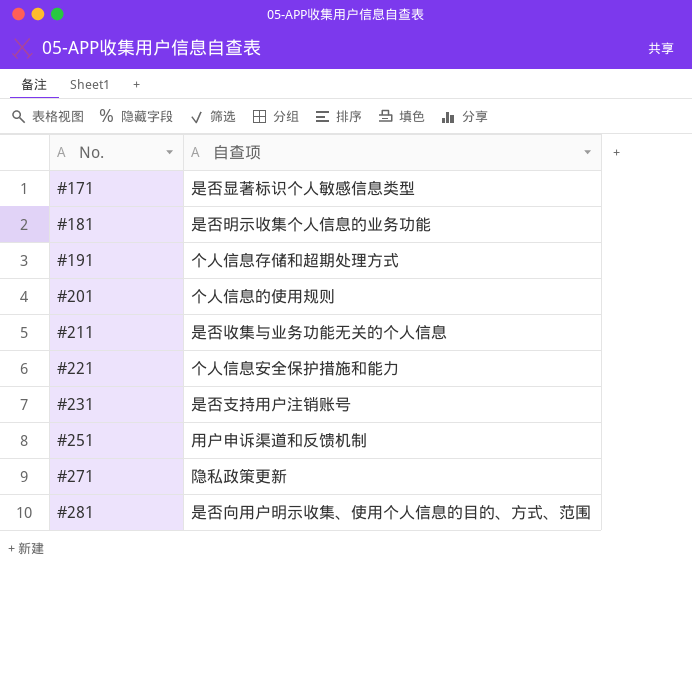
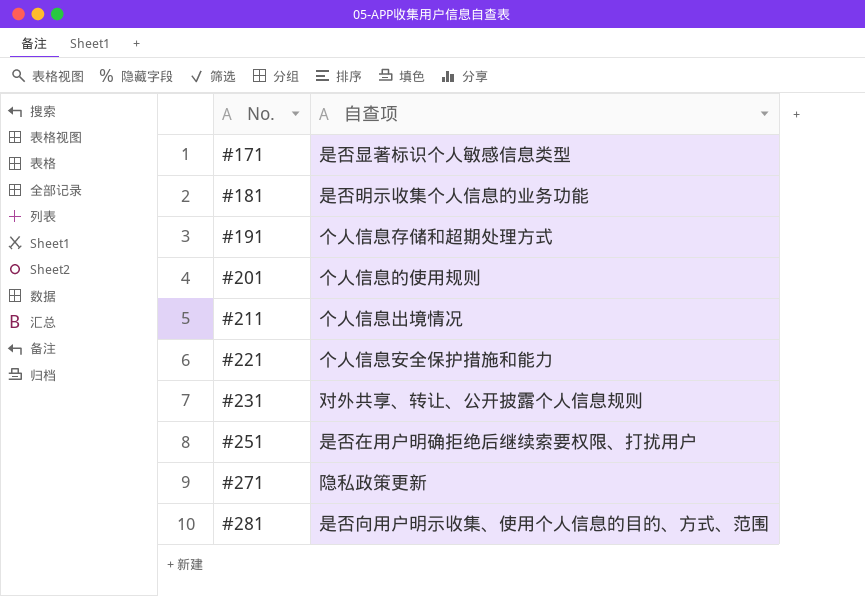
#211 | 自查项: 是否收集与业务功能无关的个人信息 -> 个人信息出境情况
#231 | 自查项: 是否支持用户注销账号 -> 对外共享、转让、公开披露个人信息规则
#251 | 自查项: 用户申诉渠道和反馈机制 -> 是否在用户明确拒绝后继续索要权限、打扰用户

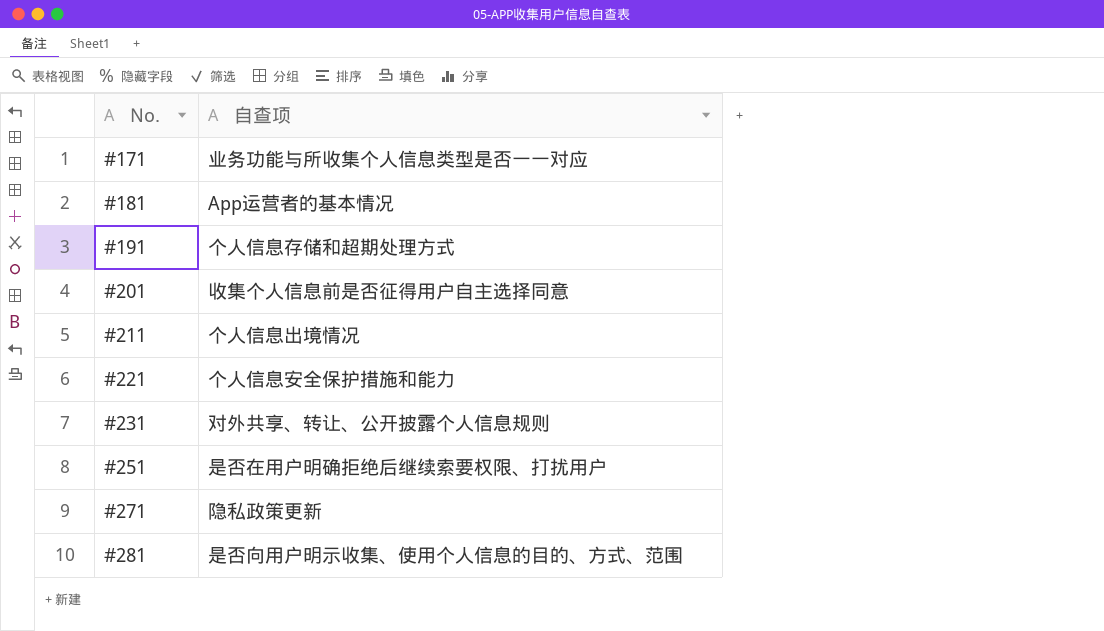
#171 | 自查项: 是否显著标识个人敏感信息类型 -> 业务功能与所收集个人信息类型是否一一对应
#181 | 自查项: 是否明示收集个人信息的业务功能 -> App运营者的基本情况
#201 | 自查项: 个人信息的使用规则 -> 收集个人信息前是否征得用户自主选择同意

